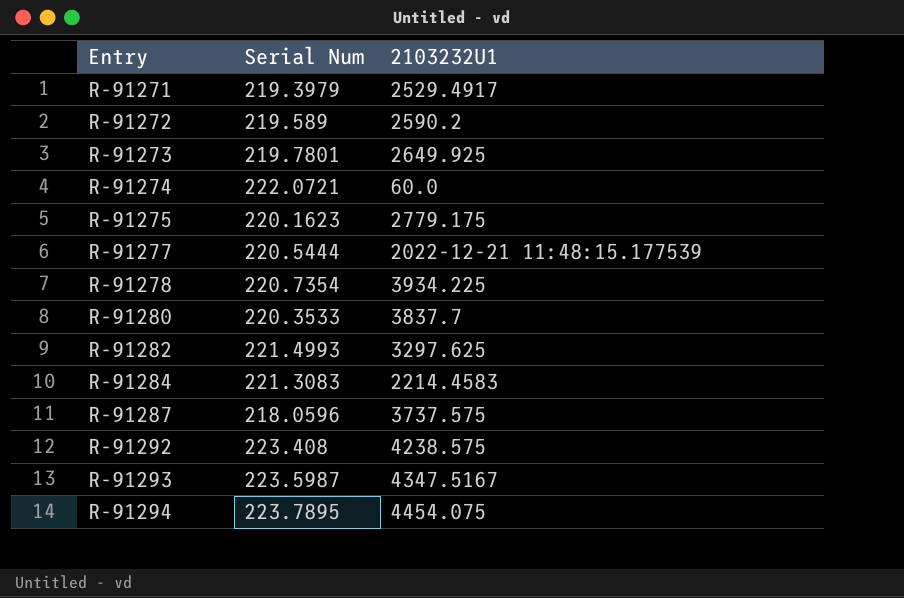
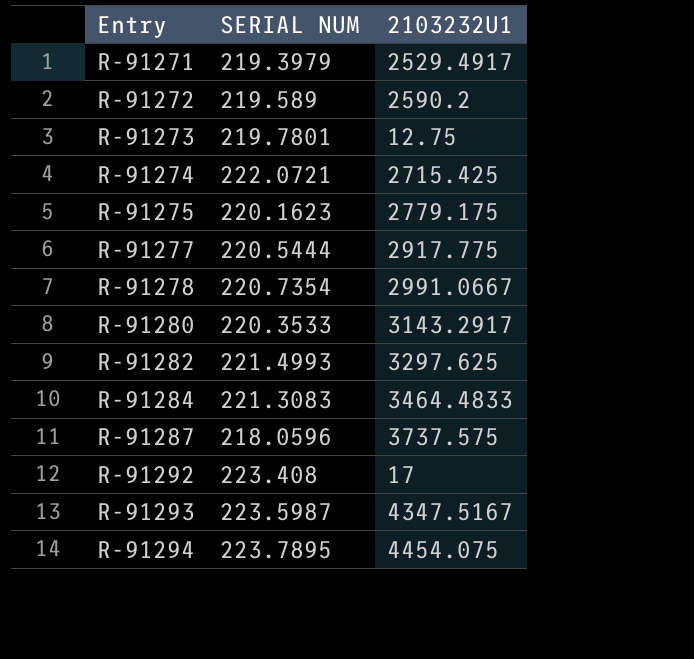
column name: Serial Num -> SERIAL NUM
R-91273 | 2103232U1: 2649.925 -> 12.75
R-91274 | 2103232U1: 60.0 -> 2715.425
R-91277 | 2103232U1: 2022-12-21 11:48:15.177539 -> 2917.775
R-91278 | 2103232U1: 3934.225 -> 2991.0667
R-91280 | 2103232U1: 3837.7 -> 3143.2917
R-91284 | 2103232U1: 2214.4583 -> 3464.4833
R-91292 | 2103232U1: 4238.575 -> 17

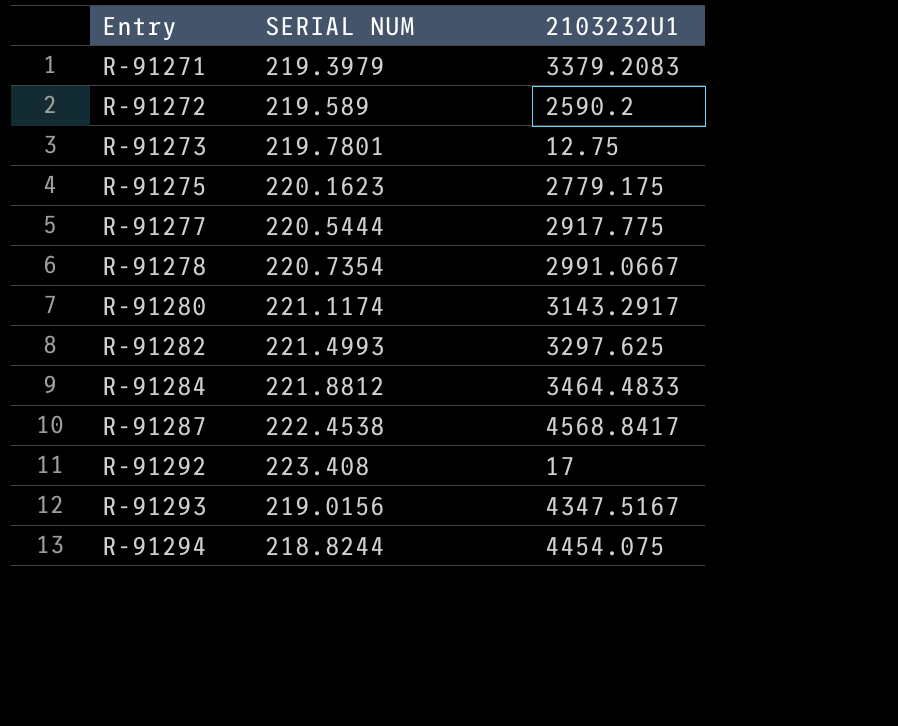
row R-91274: 222.0721 | 2715.425 -> none
R-91271 | 2103232U1: 2529.4917 -> 3379.2083
R-91280 | SERIAL NUM: 220.3533 -> 221.1174
R-91284 | SERIAL NUM: 221.3083 -> 221.8812
R-91287 | SERIAL NUM: 218.0596 -> 222.4538
R-91287 | 2103232U1: 3737.575 -> 4568.8417
R-91293 | SERIAL NUM: 223.5987 -> 219.0156
R-91294 | SERIAL NUM: 223.7895 -> 218.8244

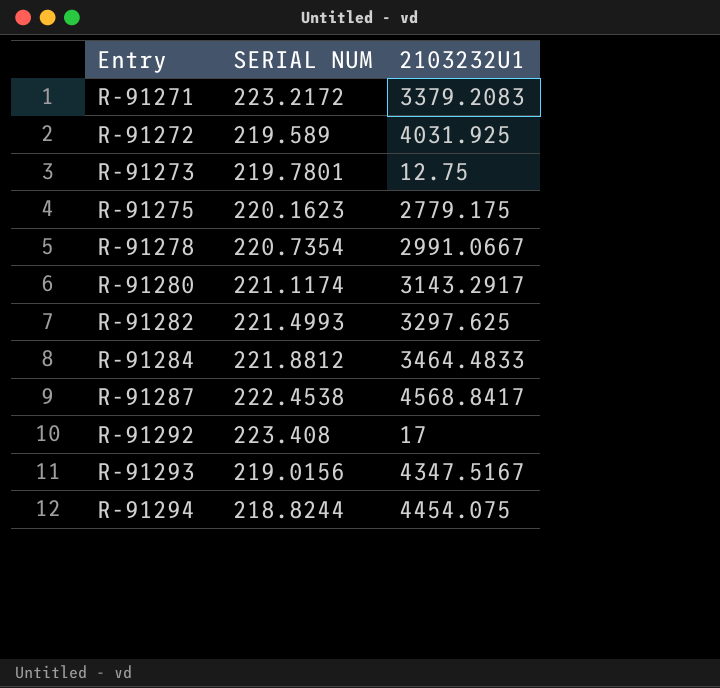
row R-91277: 220.5444 | 2917.775 -> none
R-91271 | SERIAL NUM: 219.3979 -> 223.2172
R-91272 | 2103232U1: 2590.2 -> 4031.925

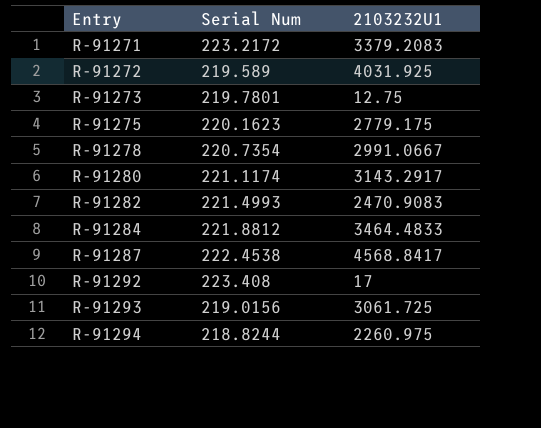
column name: SERIAL NUM -> Serial Num
R-91282 | 2103232U1: 3297.625 -> 2470.9083
R-91293 | 2103232U1: 4347.5167 -> 3061.725
R-91294 | 2103232U1: 4454.075 -> 2260.975

